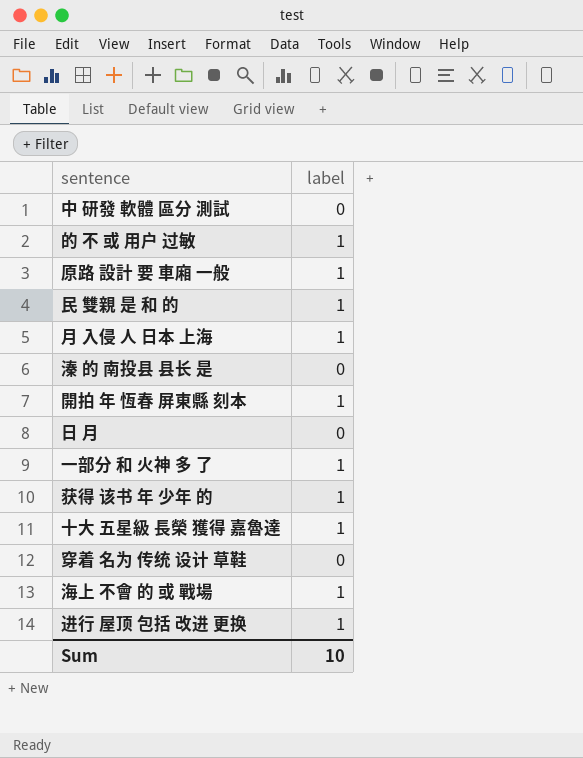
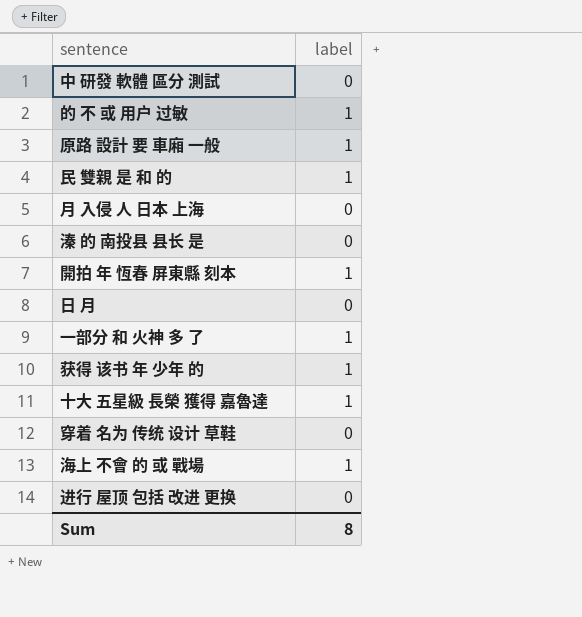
月 入侵 人 日本 上海 | label: 1 -> 0
进行 屋顶 包括 改进 更换 | label: 1 -> 0
Sum | label: 10 -> 8

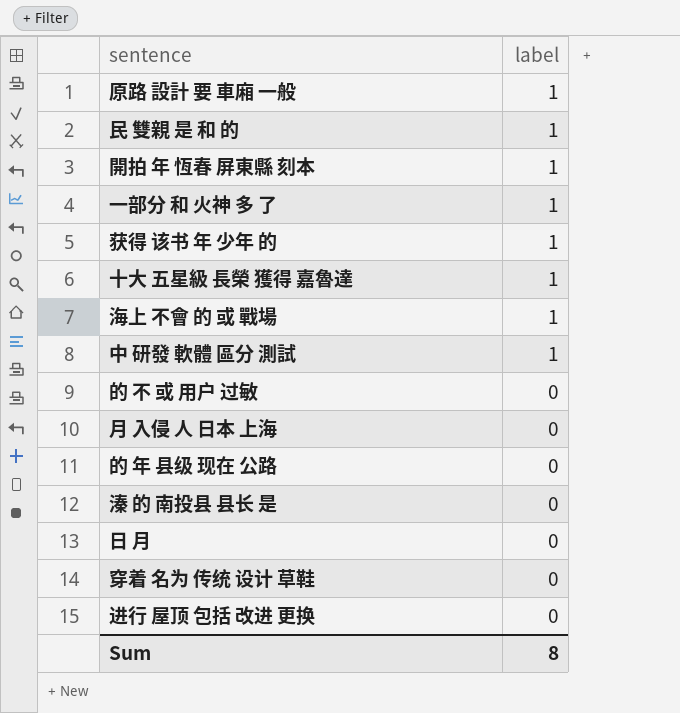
row order: none -> label descending
中 研發 軟體 區分 測試 | label: 0 -> 1
的 不 或 用户 过敏 | label: 1 -> 0
row 的 年 县级 现在 公路: none -> 0

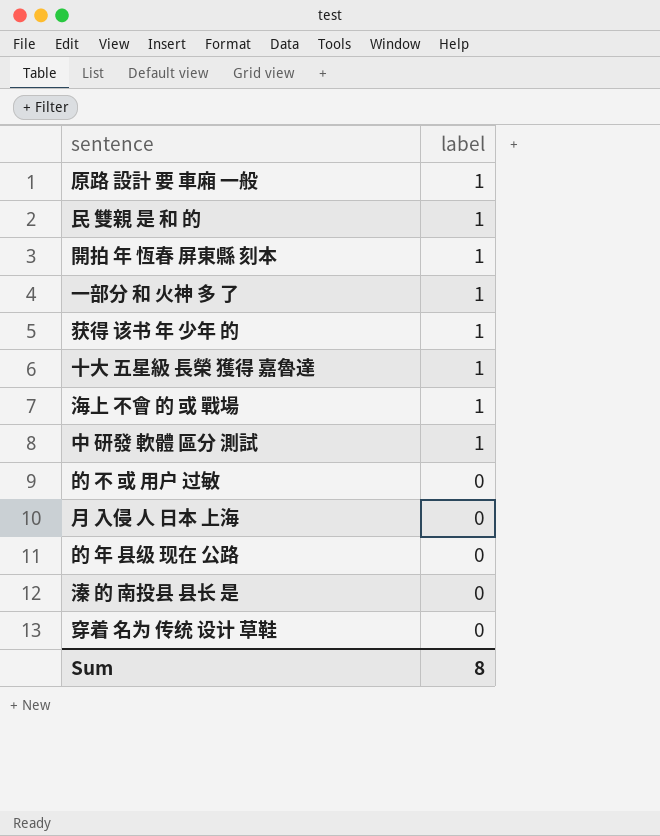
row 日 月: 0 -> none
row 进行 屋顶 包括 改进 更换: 0 -> none

